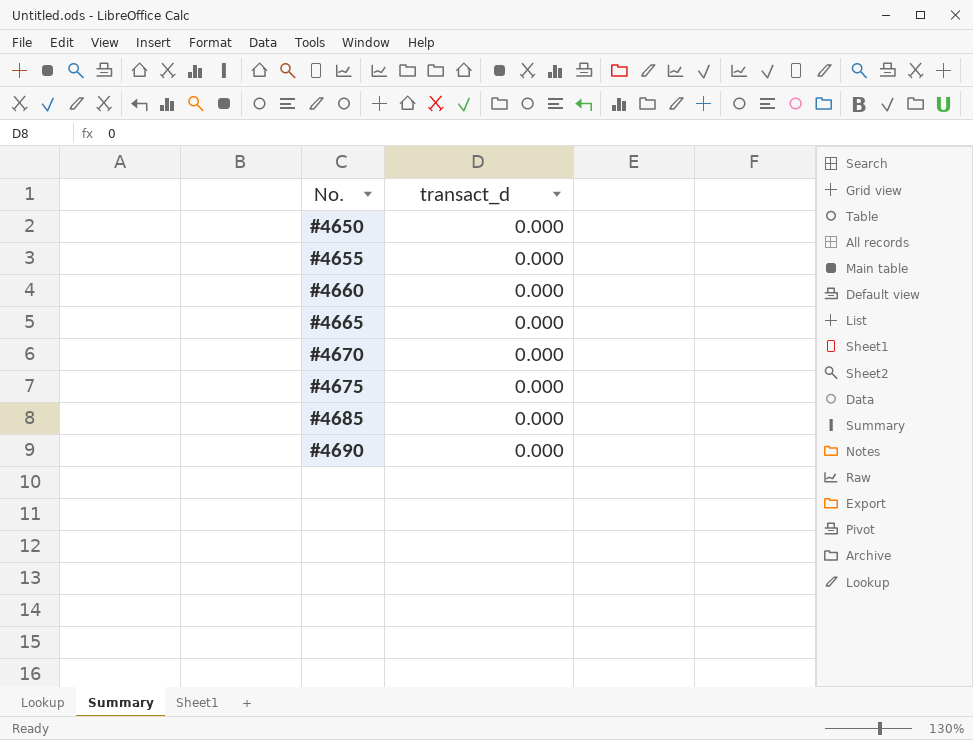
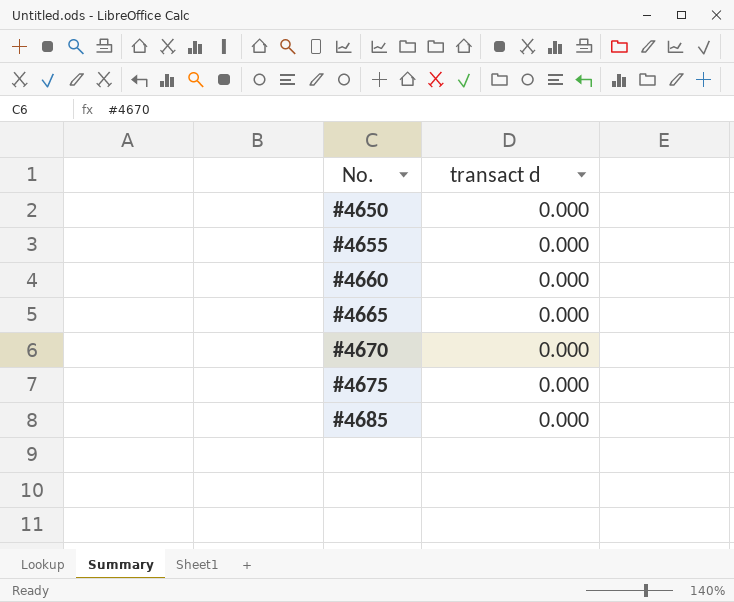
column name: transact_d -> transact d
row #4690: 0.000 -> none

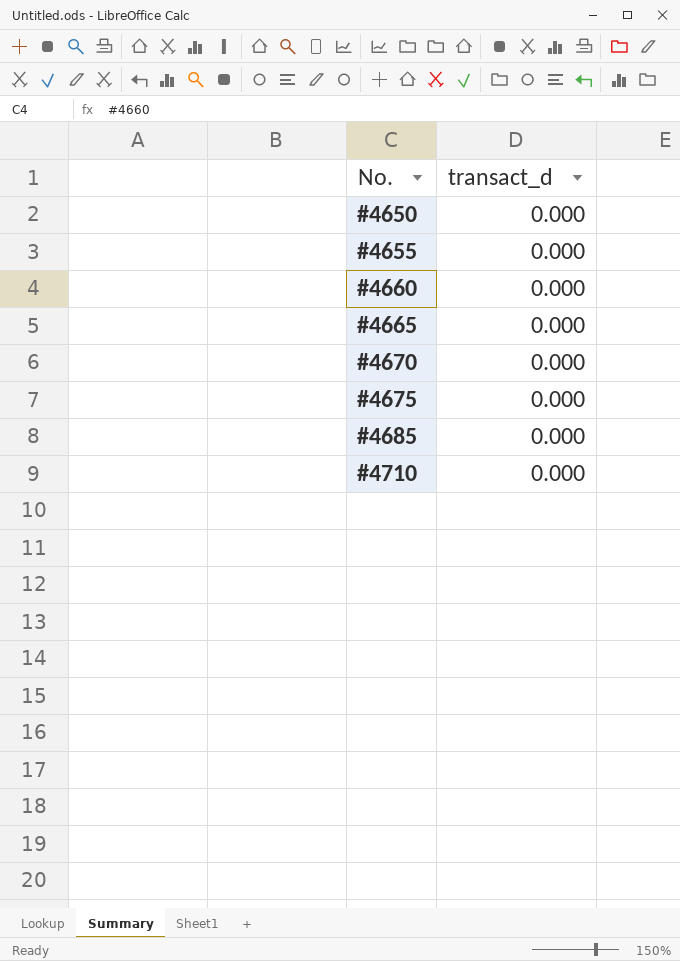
column name: transact d -> transact_d
row #4710: none -> 0.000

